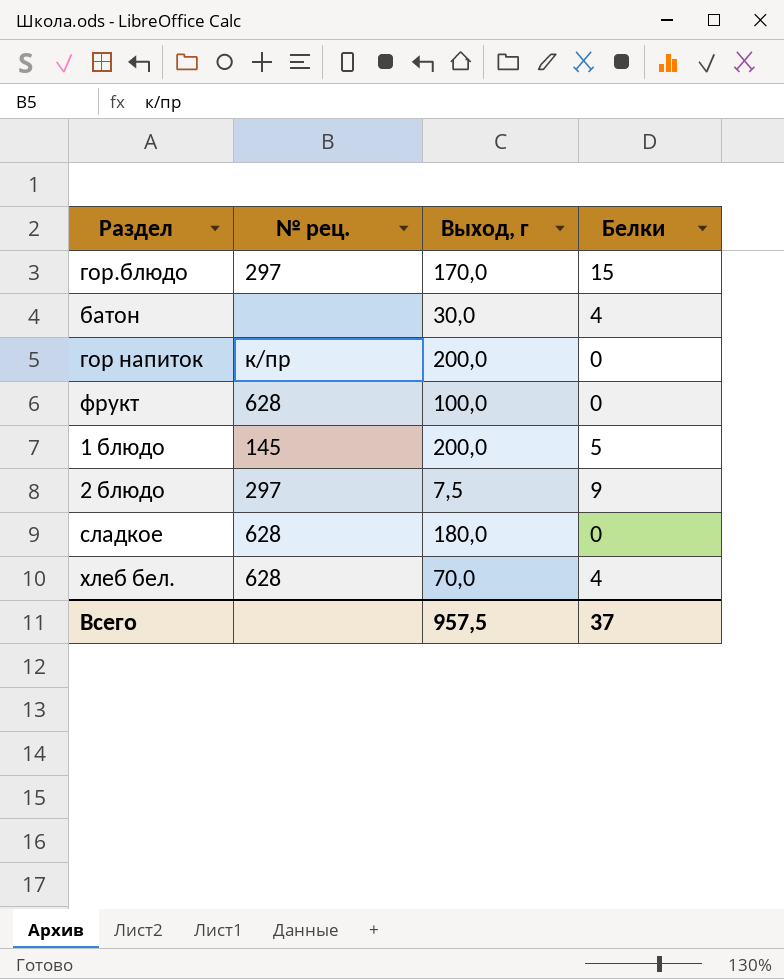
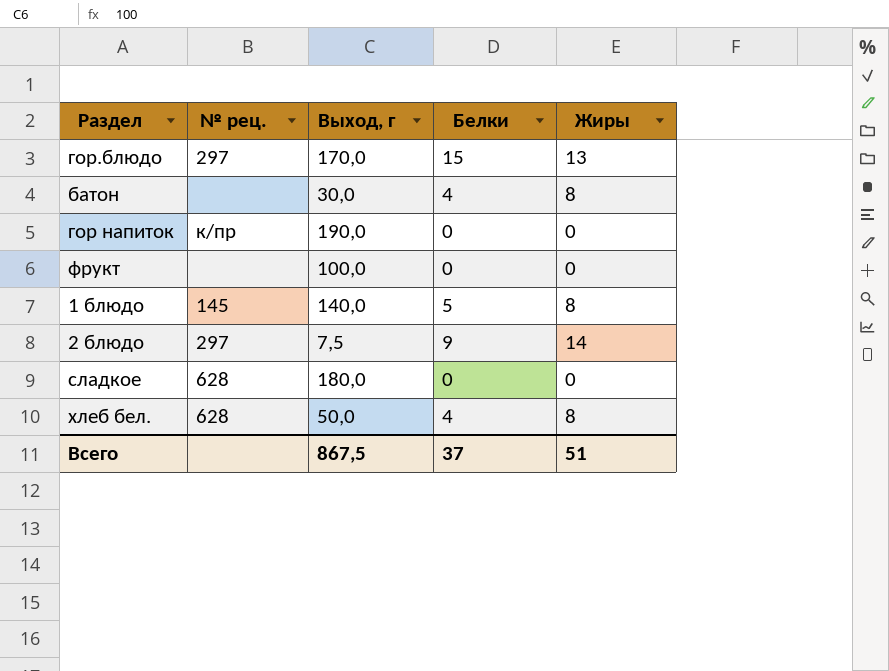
column Жиры | position: none -> 5
гор напиток | Выход, г: 200,0 -> 190,0
фрукт | № рец.: 628 -> none
1 блюдо | Выход, г: 200,0 -> 140,0
хлеб бел. | Выход, г: 70,0 -> 50,0
Всего | Выход, г: 957,5 -> 867,5

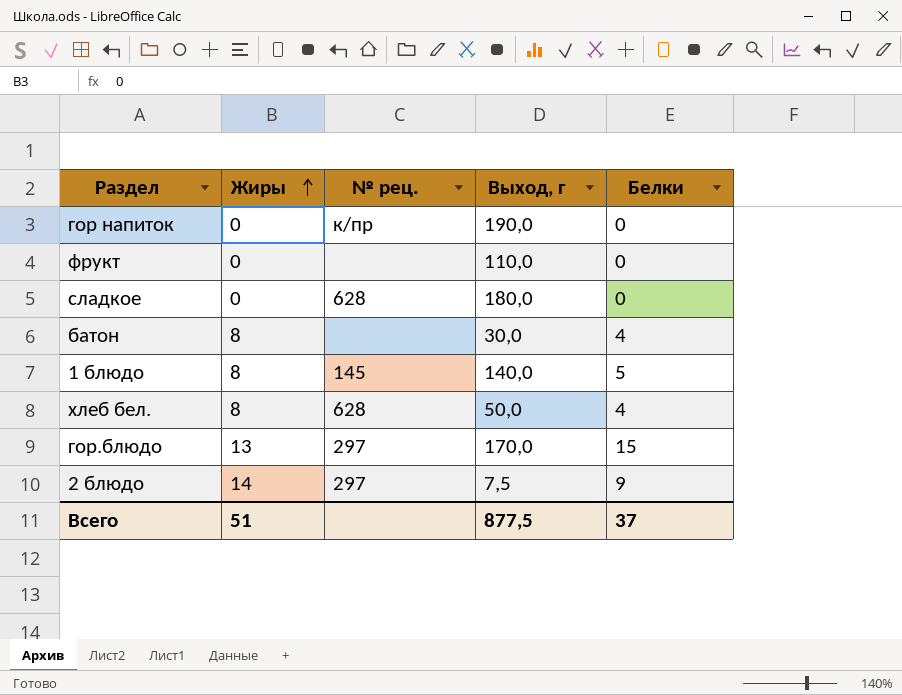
row order: none -> Жиры ascending
column Жиры | position: 5 -> 2
фрукт | Выход, г: 100,0 -> 110,0
Всего | Выход, г: 867,5 -> 877,5

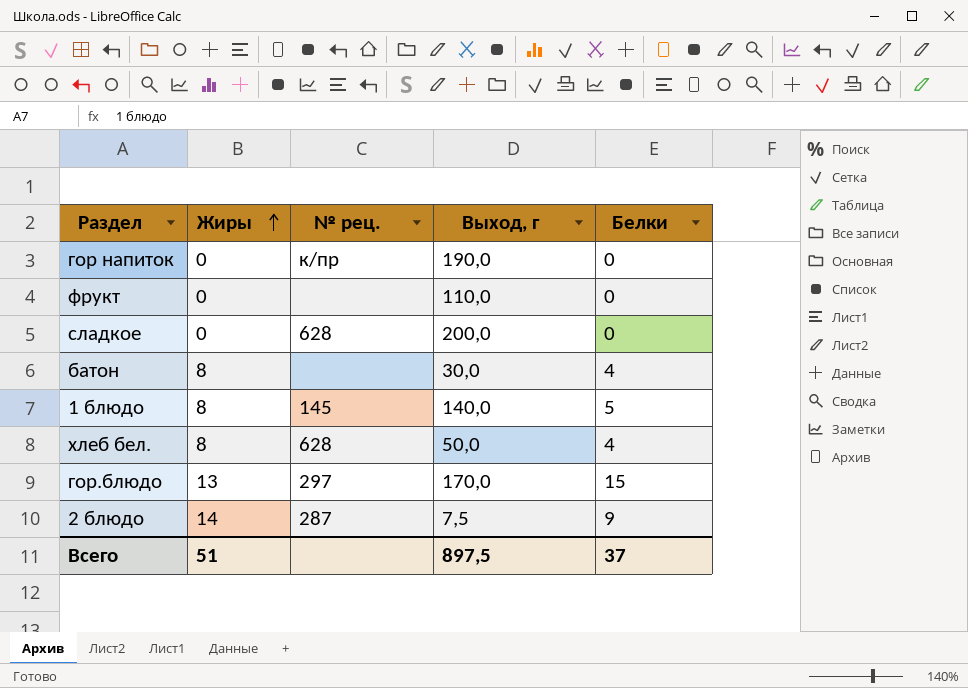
сладкое | Выход, г: 180,0 -> 200,0
2 блюдо | № рец.: 297 -> 287
Всего | Выход, г: 877,5 -> 897,5

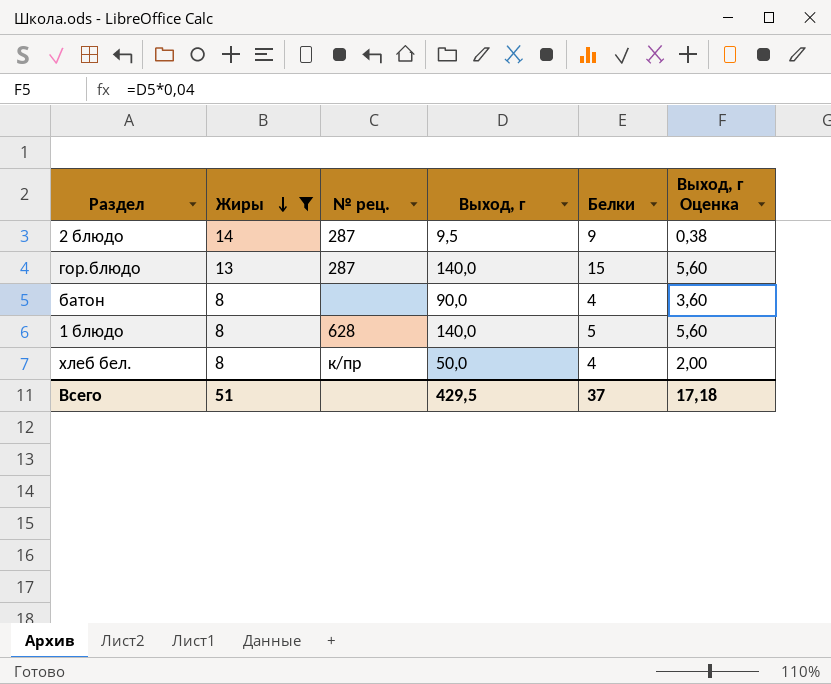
filter: none -> Жиры != 0
row order: Жиры ascending -> Жиры descending
column Выход, г Оценка | formula: none -> [Выход, г] * 0,04
2 блюдо | Выход, г: 7,5 -> 9,5
гор.блюдо | № рец.: 297 -> 287
гор.блюдо | Выход, г: 170,0 -> 140,0
батон | Выход, г: 30,0 -> 90,0
1 блюдо | № рец.: 145 -> 628
хлеб бел. | № рец.: 628 -> к/пр
Всего | Выход, г: 897,5 -> 429,5

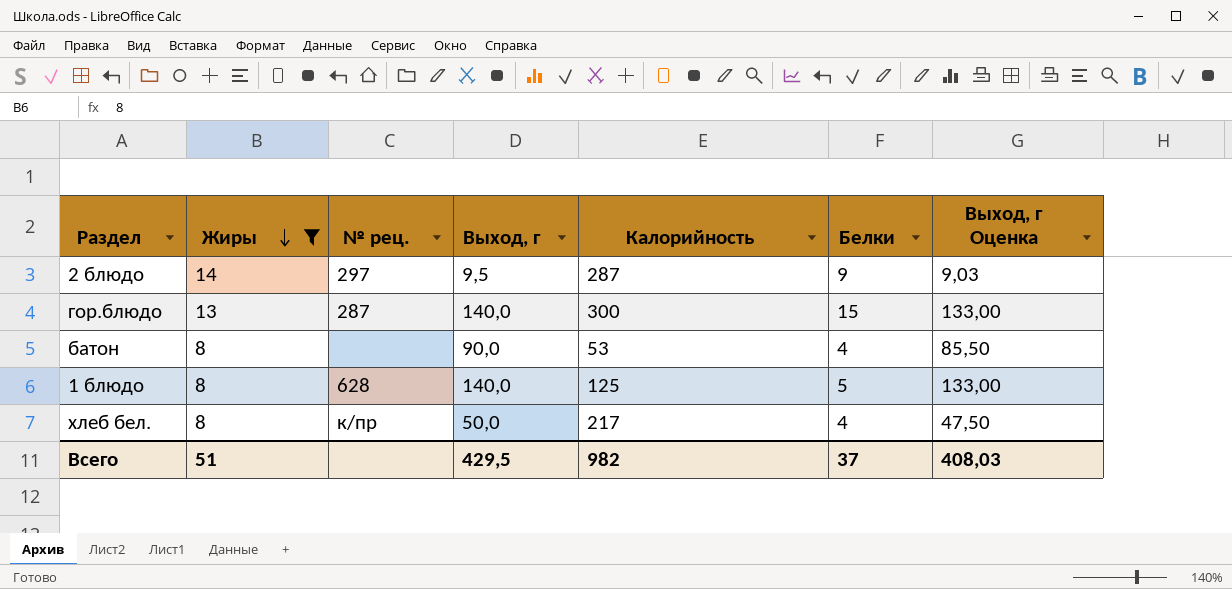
column Калорийность | position: none -> 5
column Выход, г Оценка | formula: [Выход, г] * 0,04 -> [Выход, г] * 0,95
2 блюдо | № рец.: 287 -> 297
Всего | Выход, г Оценка: 17,18 -> 408,03

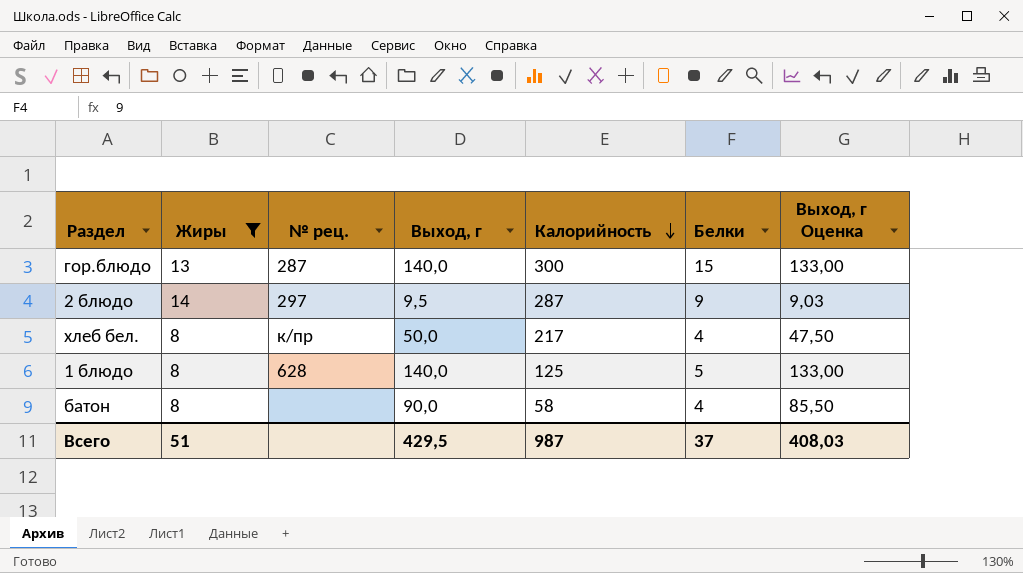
row order: Жиры descending -> Калорийность descending
батон | Калорийность: 53 -> 58
Всего | Калорийность: 982 -> 987

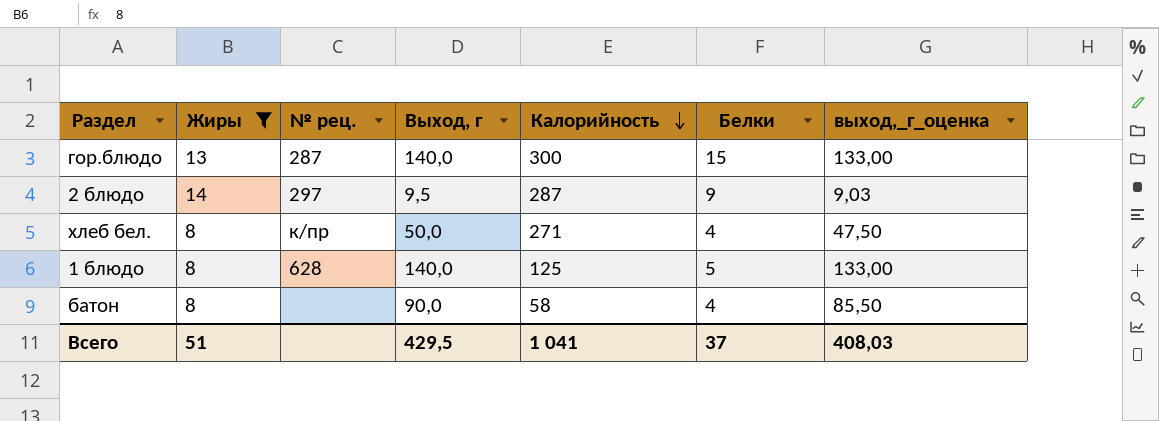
column name: Выход, г Оценка -> выход,_г_оценка
хлеб бел. | Калорийность: 217 -> 271
Всего | Калорийность: 987 -> 1 041

